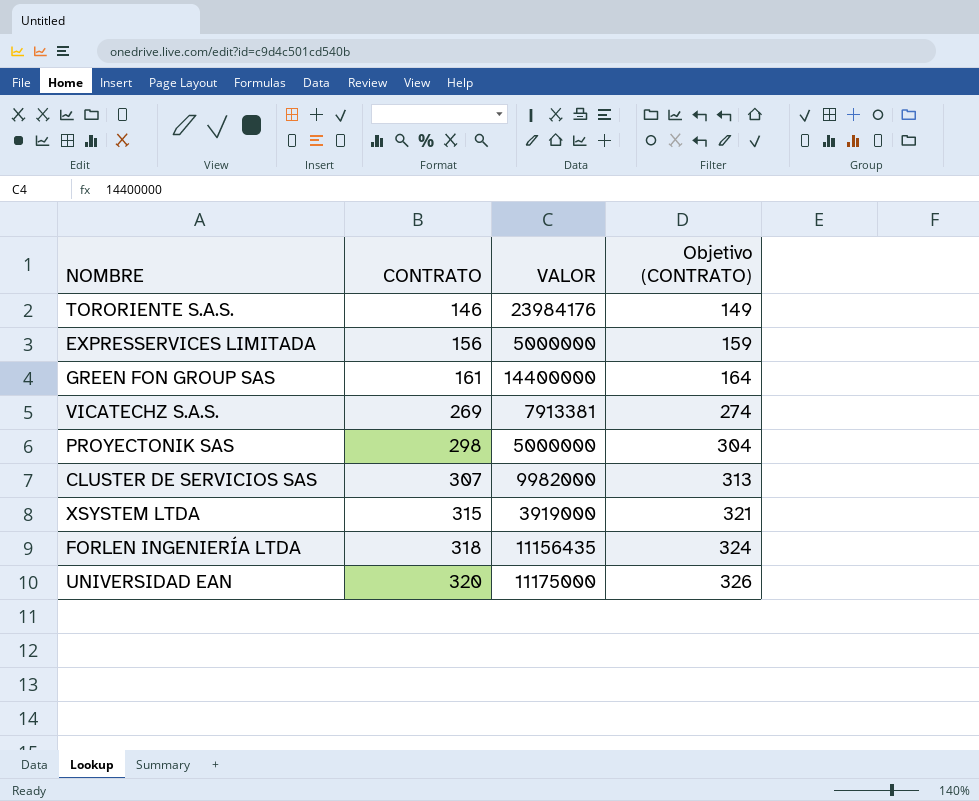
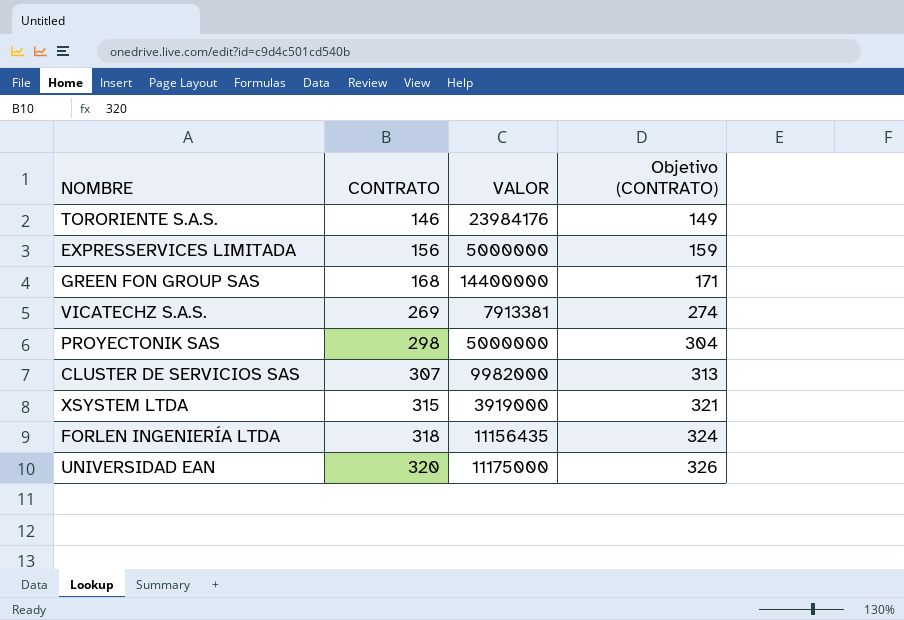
GREEN FON GROUP SAS | CONTRATO: 161 -> 168
GREEN FON GROUP SAS | Objetivo (CONTRATO): 164 -> 171

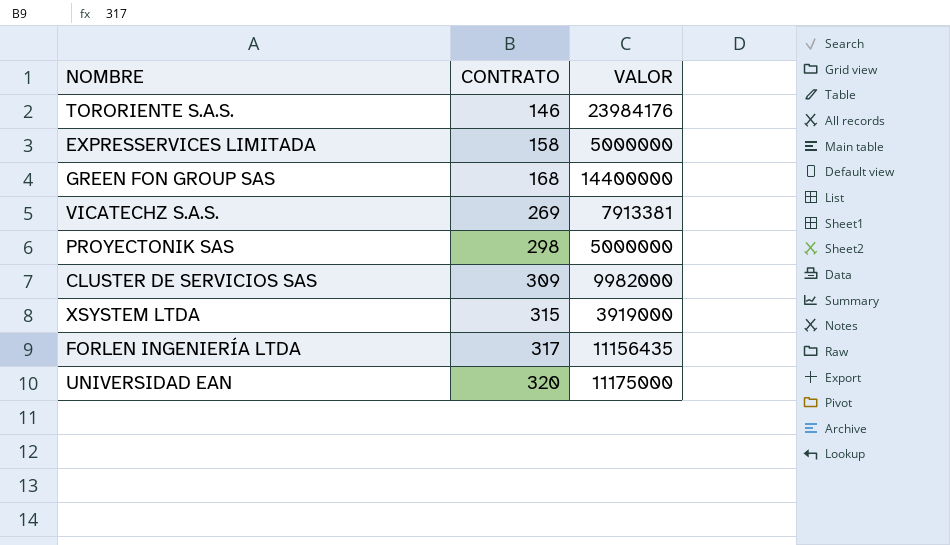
column Objetivo (CONTRATO) | formula: [CONTRATO] * 1,02 -> none
EXPRESSERVICES LIMITADA | CONTRATO: 156 -> 158
CLUSTER DE SERVICIOS SAS | CONTRATO: 307 -> 309
FORLEN INGENIERÍA LTDA | CONTRATO: 318 -> 317

